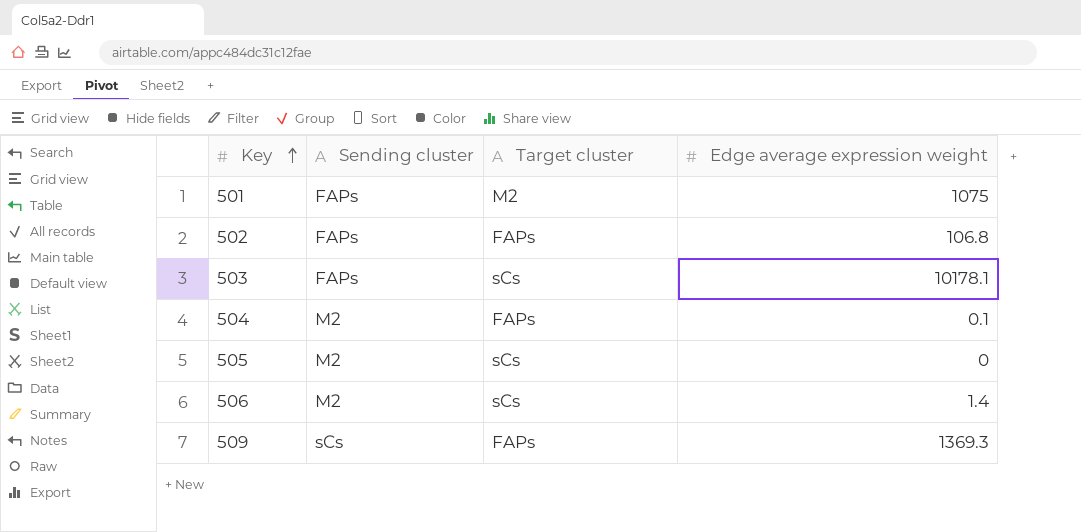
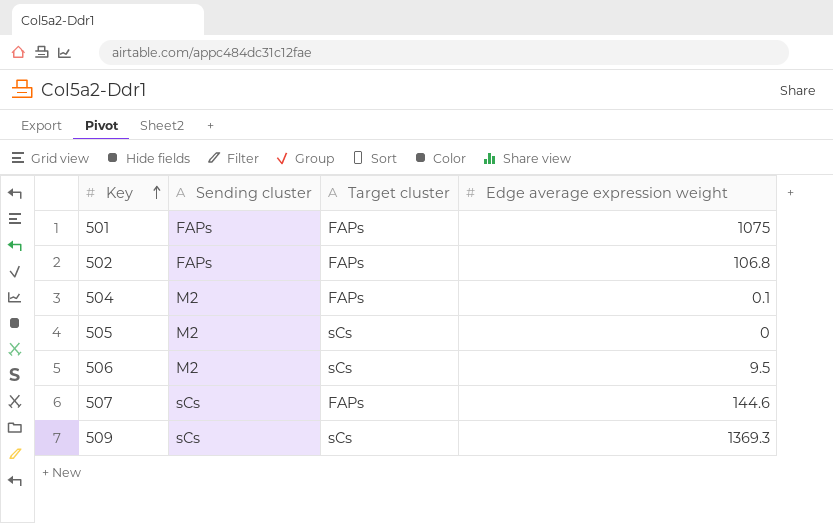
row 503: FAPs | sCs | 10178.1 -> none
501 | Target cluster: M2 -> FAPs
506 | Edge average expression weight: 1.4 -> 9.5
row 507: none -> sCs | FAPs | 144.6
509 | Target cluster: FAPs -> sCs

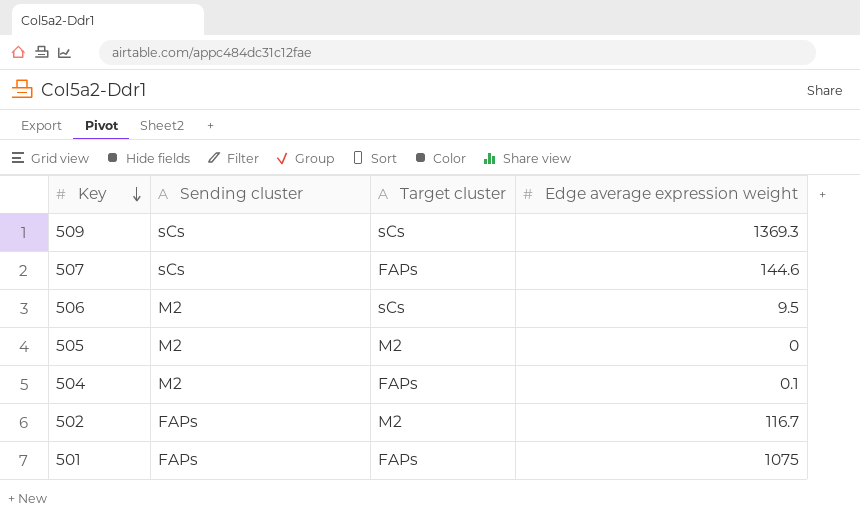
row order: Key ascending -> Key descending
505 | Target cluster: sCs -> M2
502 | Target cluster: FAPs -> M2
502 | Edge average expression weight: 106.8 -> 116.7

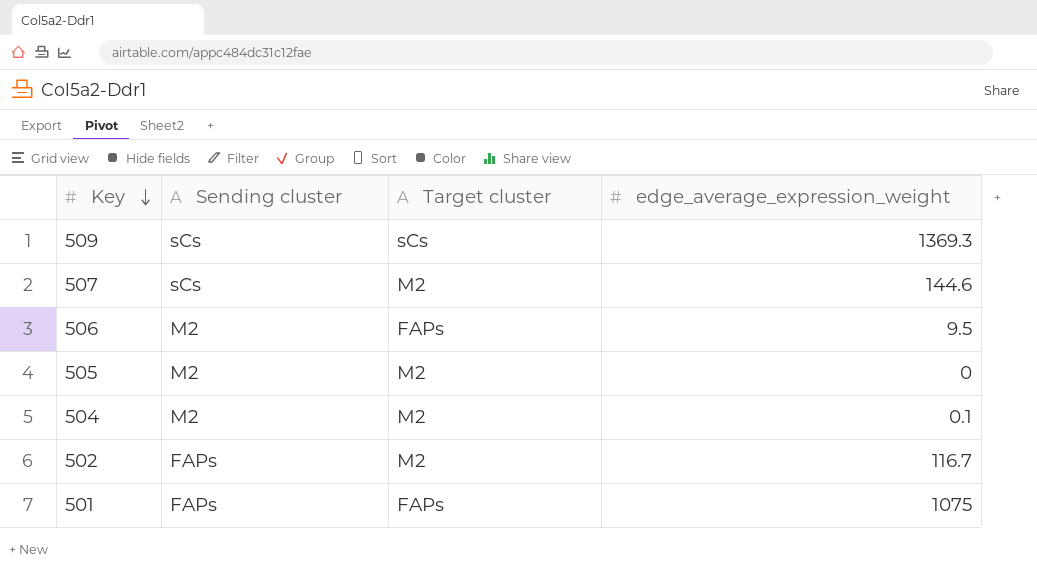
column name: Edge average expression weight -> edge_average_expression_weight
507 | Target cluster: FAPs -> M2
506 | Target cluster: sCs -> FAPs
504 | Target cluster: FAPs -> M2

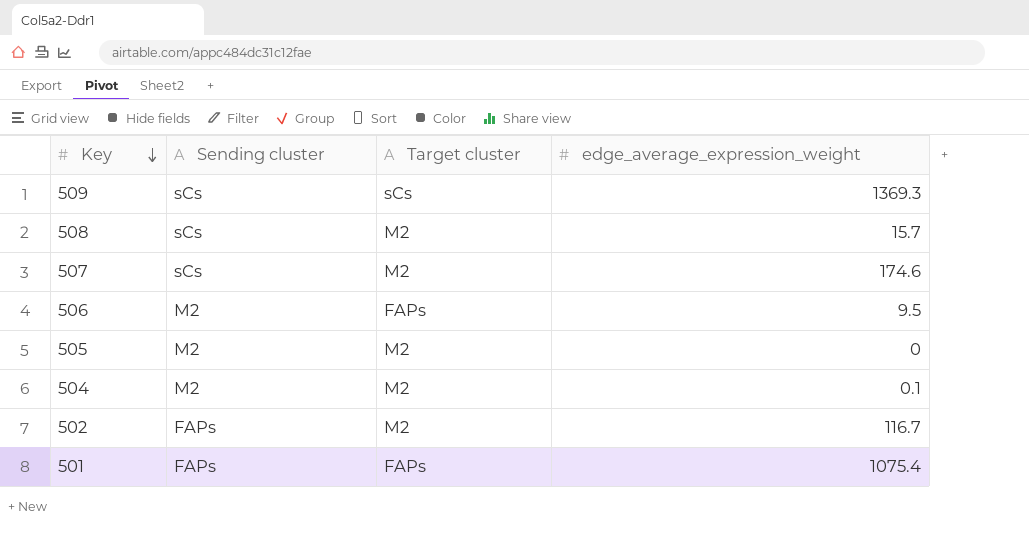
row 508: none -> sCs | M2 | 15.7
507 | edge_average_expression_weight: 144.6 -> 174.6
501 | edge_average_expression_weight: 1075 -> 1075.4

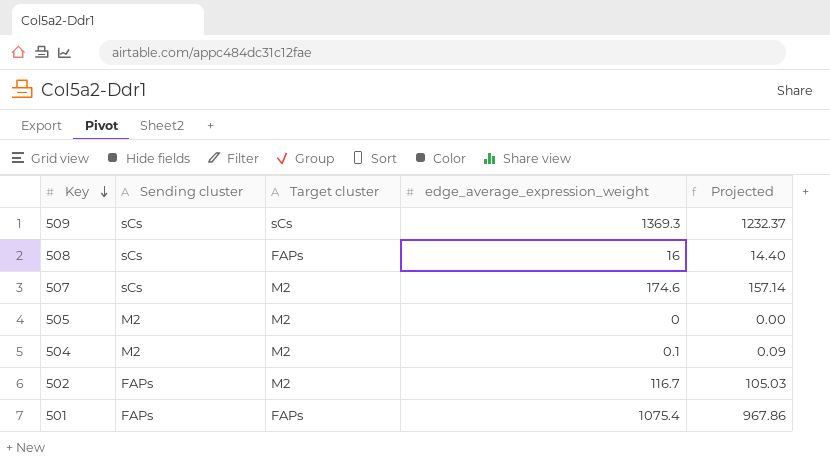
column Projected | formula: none -> [edge_average_expression_weight] * 0.9
row 506: M2 | FAPs | 9.5 -> none
508 | Target cluster: M2 -> FAPs
508 | edge_average_expression_weight: 15.7 -> 16

